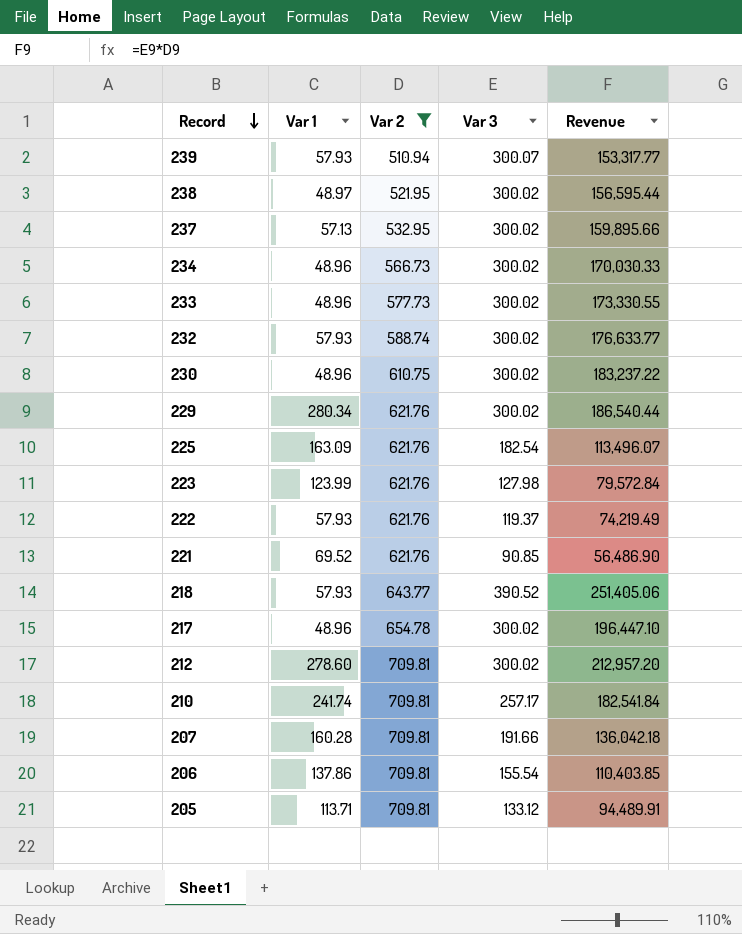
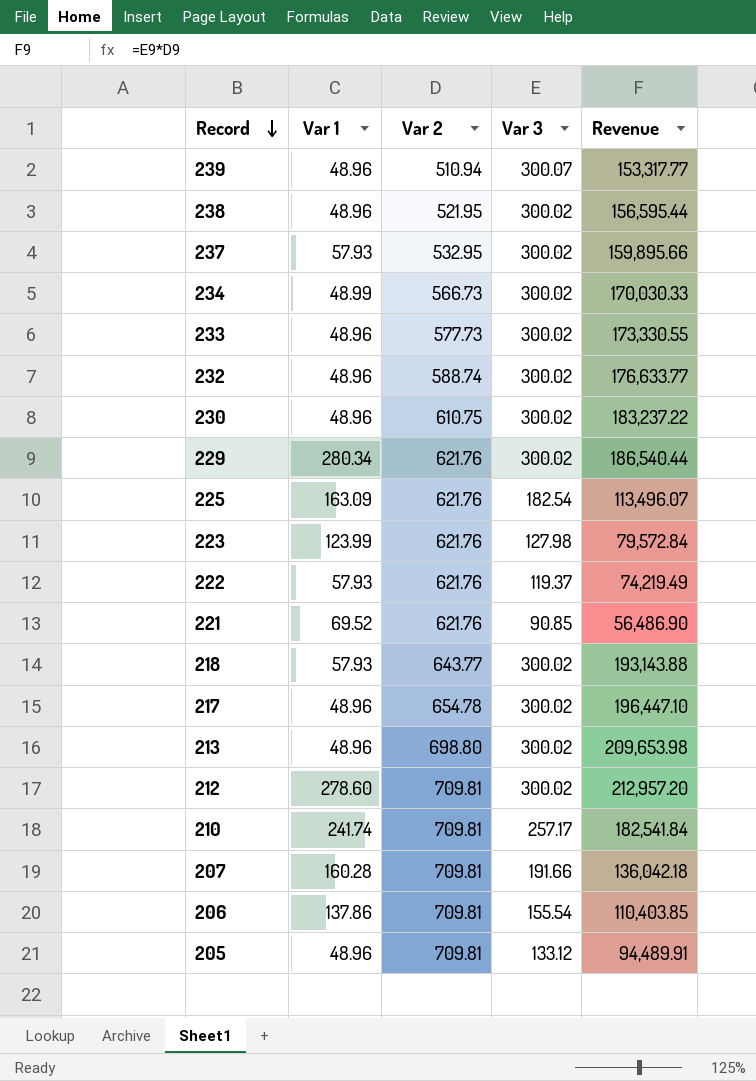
filter: Var 2 != 698.80 -> none
239 | Var 1: 57.93 -> 48.96
238 | Var 1: 48.97 -> 48.96
237 | Var 1: 57.13 -> 57.93
234 | Var 1: 48.96 -> 48.99
232 | Var 1: 57.93 -> 48.96
218 | Var 3: 390.52 -> 300.02
218 | Revenue: 251,405.06 -> 193,143.88
205 | Var 1: 113.71 -> 48.96

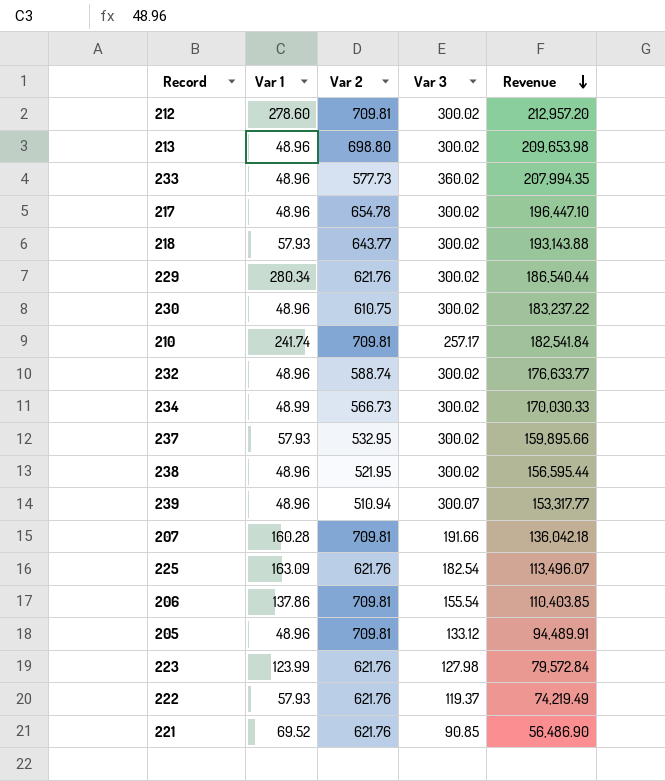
row order: Record descending -> Revenue descending
233 | Var 3: 300.02 -> 360.02
233 | Revenue: 173,330.55 -> 207,994.35

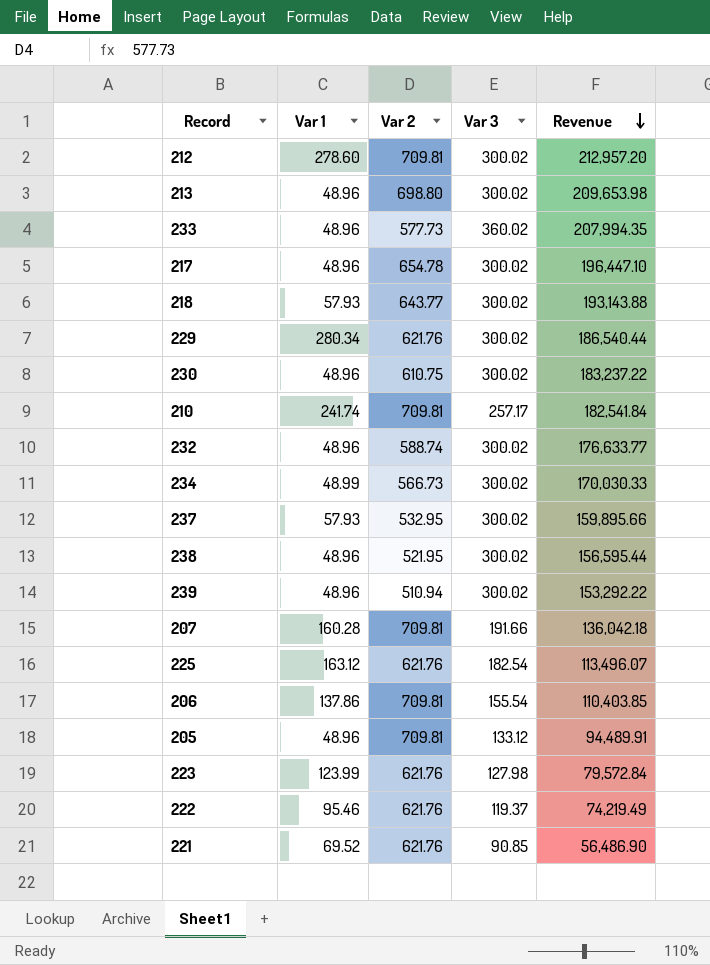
239 | Var 3: 300.07 -> 300.02
239 | Revenue: 153,317.77 -> 153,292.22
225 | Var 1: 163.09 -> 163.12
222 | Var 1: 57.93 -> 95.46

